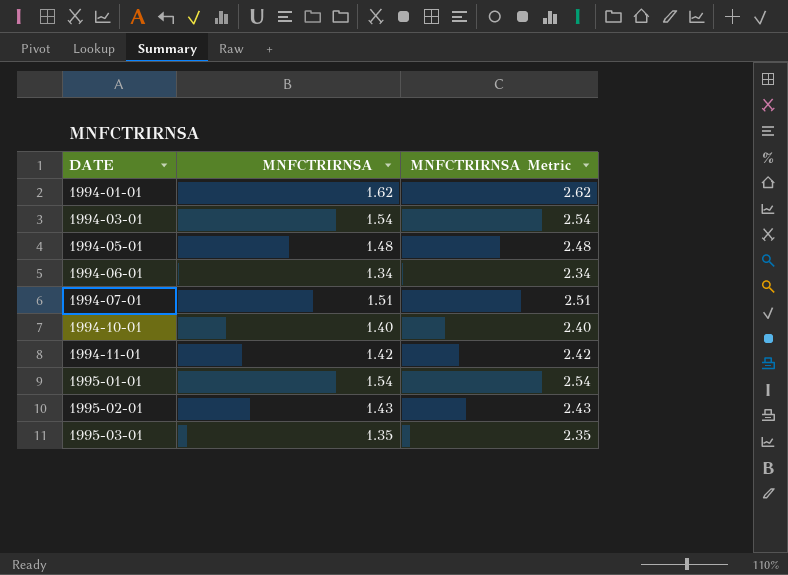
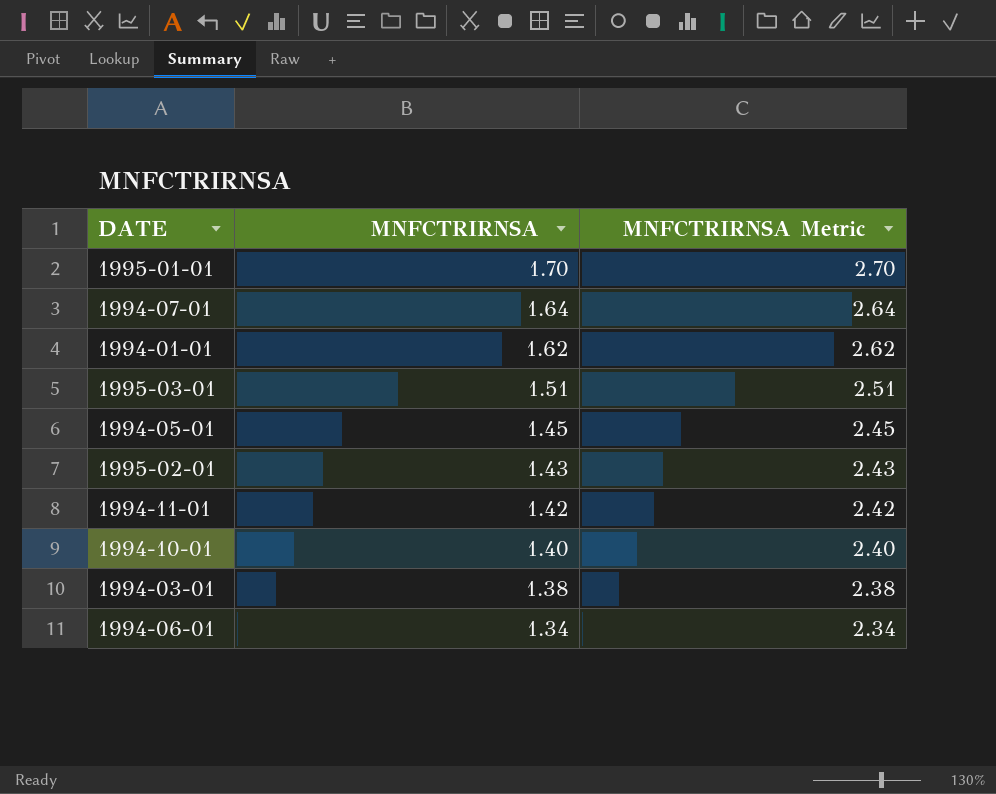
row order: DATE ascending -> MNFCTRIRNSA descending
1995-01-01 | MNFCTRIRNSA: 1.54 -> 1.70
1995-01-01 | MNFCTRIRNSA Metric: 2.54 -> 2.70
1994-07-01 | MNFCTRIRNSA: 1.51 -> 1.64
1994-07-01 | MNFCTRIRNSA Metric: 2.51 -> 2.64
1995-03-01 | MNFCTRIRNSA: 1.35 -> 1.51
1995-03-01 | MNFCTRIRNSA Metric: 2.35 -> 2.51
1994-05-01 | MNFCTRIRNSA: 1.48 -> 1.45
1994-05-01 | MNFCTRIRNSA Metric: 2.48 -> 2.45
1994-03-01 | MNFCTRIRNSA: 1.54 -> 1.38
1994-03-01 | MNFCTRIRNSA Metric: 2.54 -> 2.38

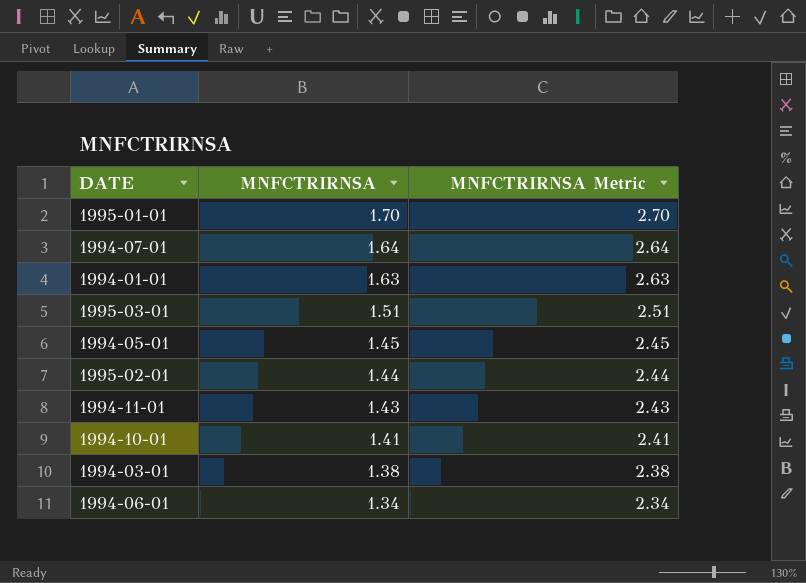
1994-01-01 | MNFCTRIRNSA: 1.62 -> 1.63
1994-01-01 | MNFCTRIRNSA Metric: 2.62 -> 2.63
1995-02-01 | MNFCTRIRNSA: 1.43 -> 1.44
1995-02-01 | MNFCTRIRNSA Metric: 2.43 -> 2.44
1994-11-01 | MNFCTRIRNSA: 1.42 -> 1.43
1994-11-01 | MNFCTRIRNSA Metric: 2.42 -> 2.43
1994-10-01 | MNFCTRIRNSA: 1.40 -> 1.41
1994-10-01 | MNFCTRIRNSA Metric: 2.40 -> 2.41

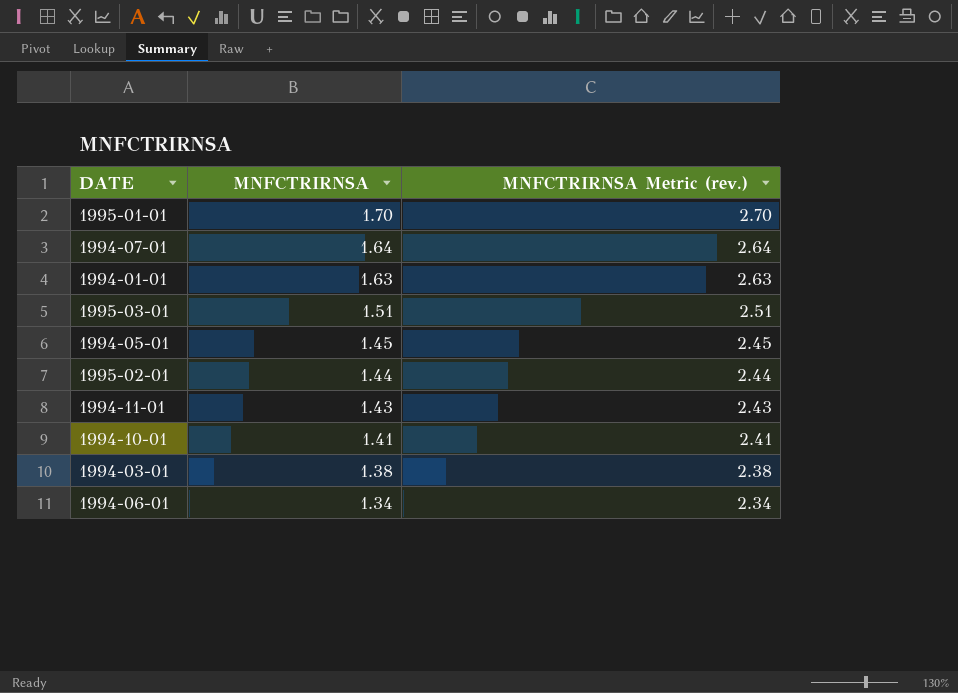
column name: MNFCTRIRNSA Metric -> MNFCTRIRNSA Metric (rev.)

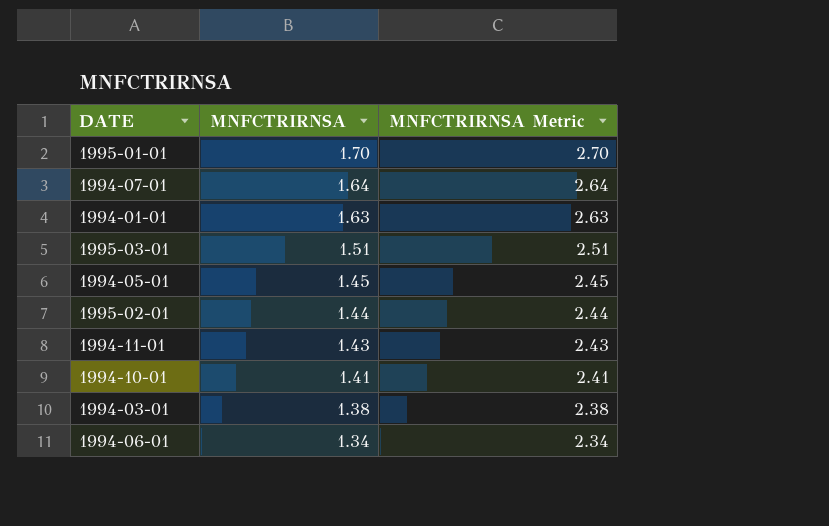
column name: MNFCTRIRNSA Metric (rev.) -> MNFCTRIRNSA Metric

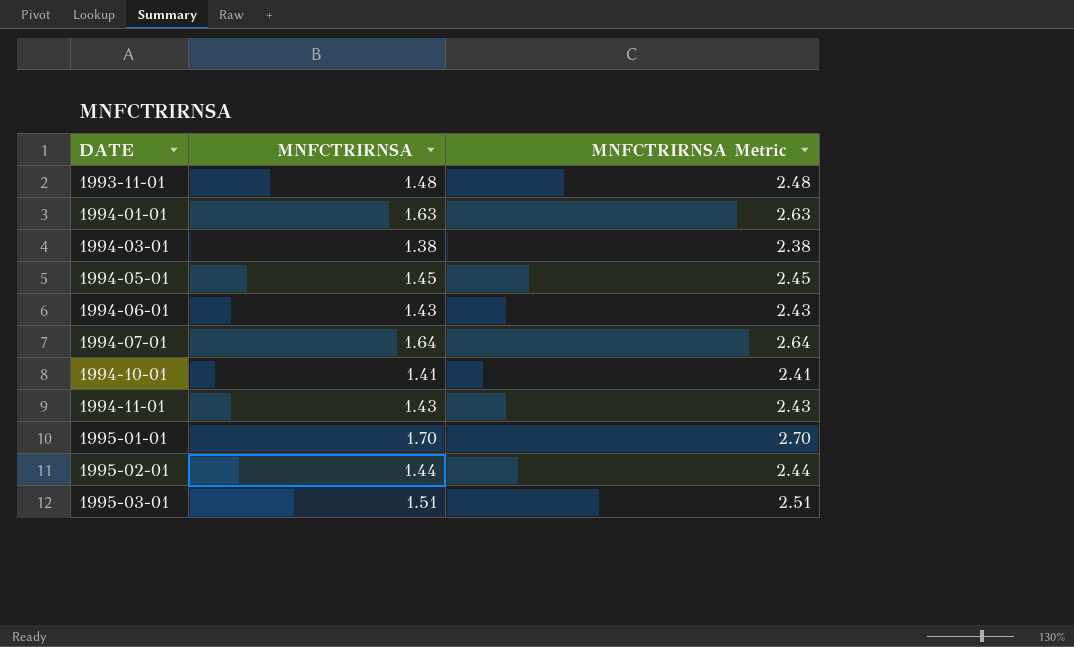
row order: MNFCTRIRNSA descending -> DATE ascending
row 1993-11-01: none -> 1.48 | 2.48
1994-06-01 | MNFCTRIRNSA: 1.34 -> 1.43
1994-06-01 | MNFCTRIRNSA Metric: 2.34 -> 2.43

